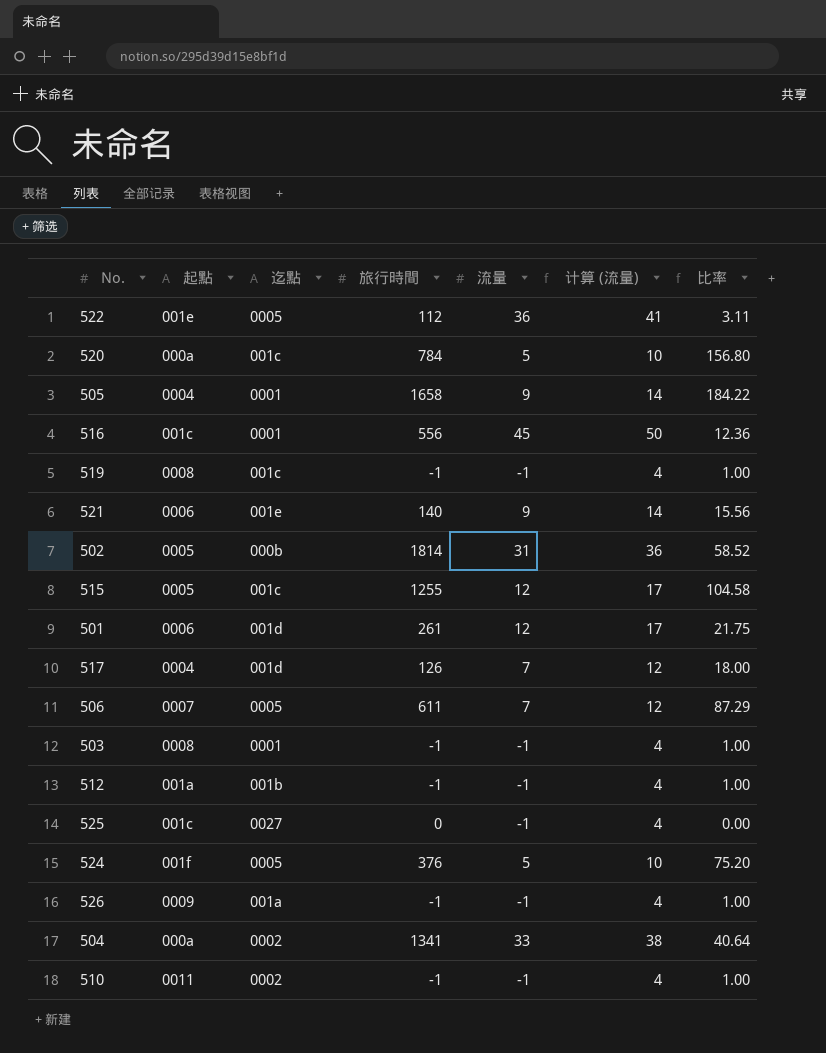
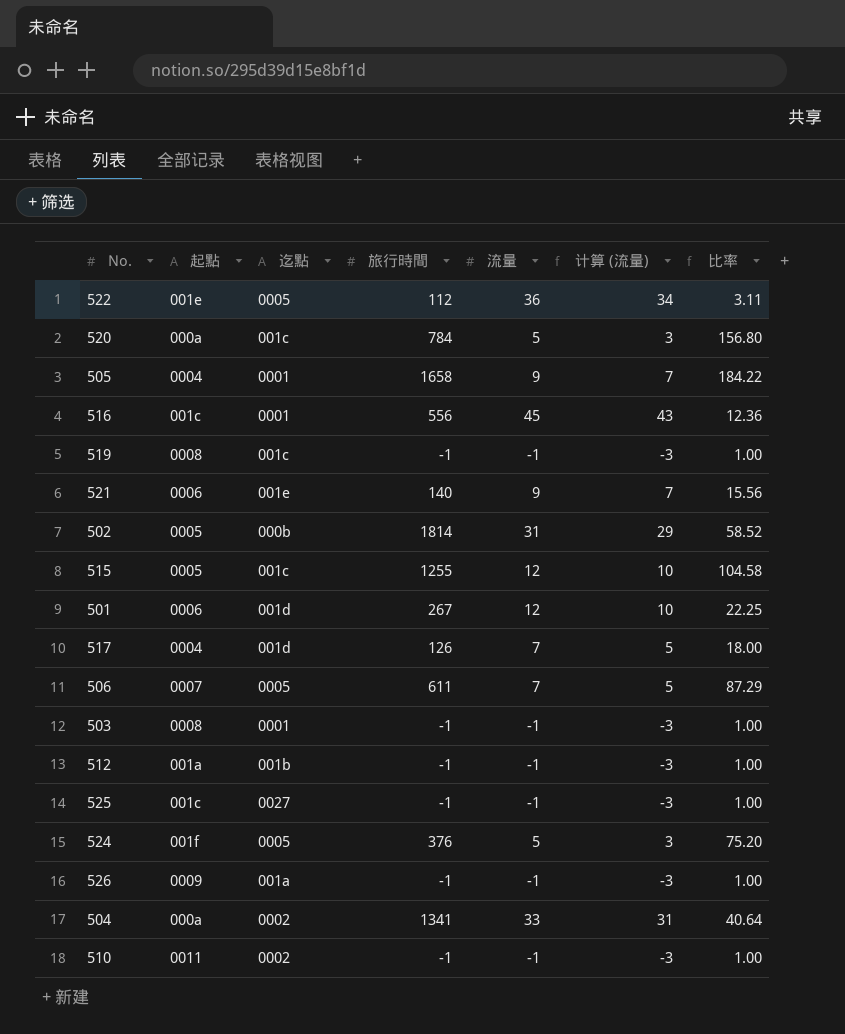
column 计算 (流量) | formula: [流量] + 5 -> [流量] - 2
501 | 旅行時間: 261 -> 267
501 | 比率: 21.75 -> 22.25
525 | 旅行時間: 0 -> -1
525 | 比率: 0.00 -> 1.00

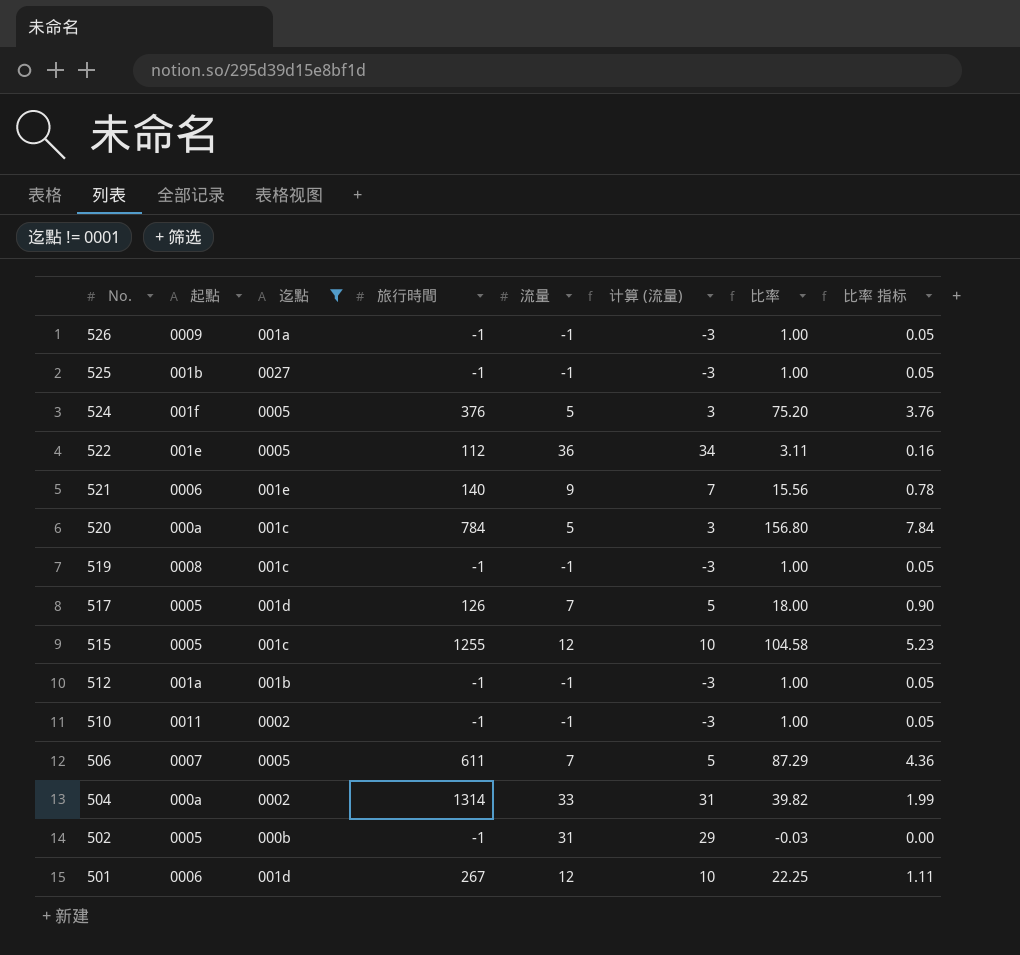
filter: none -> 迄點 != 0001
row order: none -> No. descending
column 比率 指标 | formula: none -> [比率] * 0.05
525 | 起點: 001c -> 001b
517 | 起點: 0004 -> 0005
504 | 旅行時間: 1341 -> 1314
504 | 比率: 40.64 -> 39.82
502 | 旅行時間: 1814 -> -1
502 | 比率: 58.52 -> -0.03

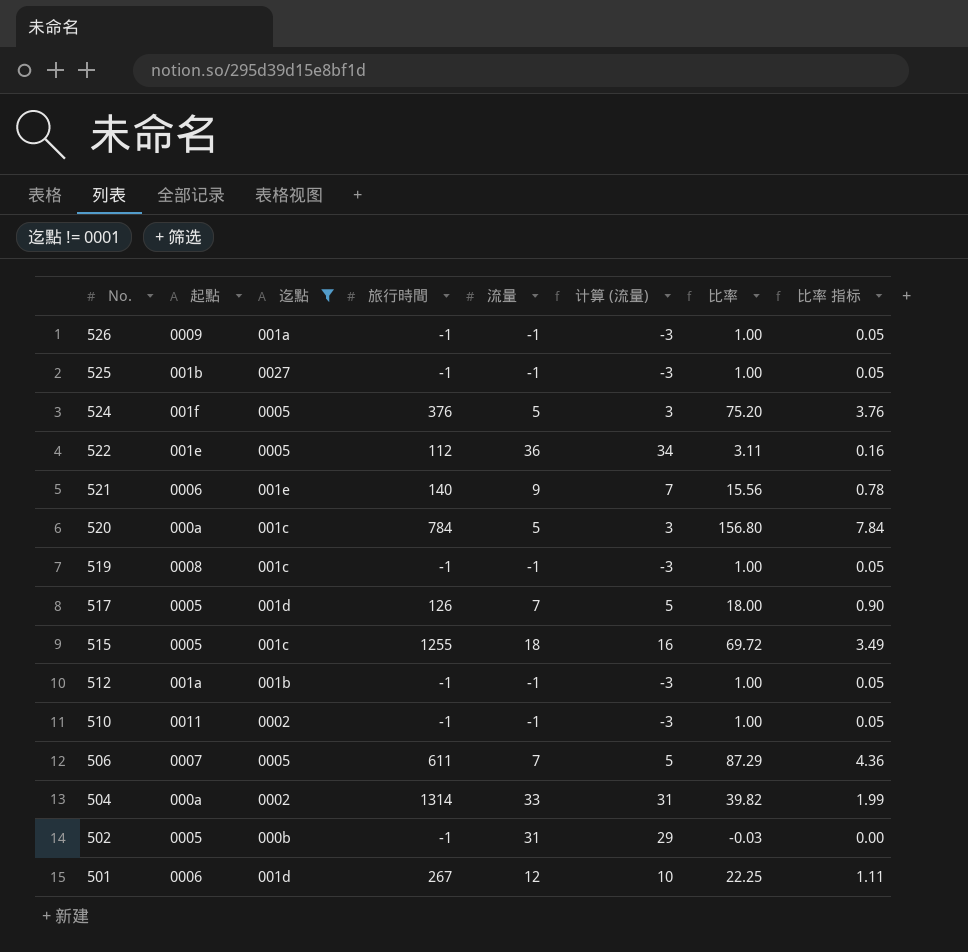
515 | 流量: 12 -> 18
515 | 计算 (流量): 10 -> 16
515 | 比率: 104.58 -> 69.72
515 | 比率 指标: 5.23 -> 3.49

